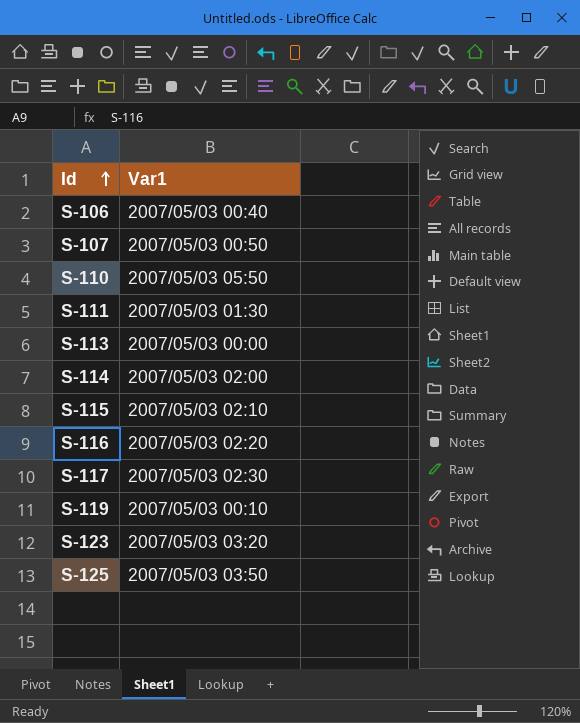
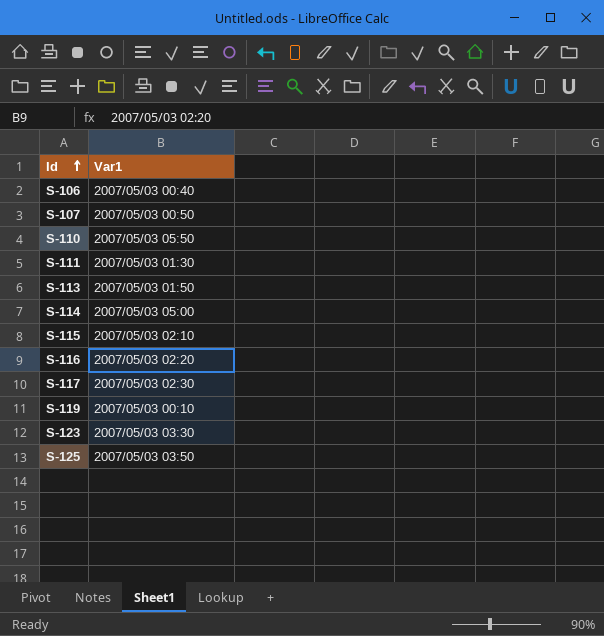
S-113 | Var1: 2007/05/03 00:00 -> 2007/05/03 01:50
S-114 | Var1: 2007/05/03 02:00 -> 2007/05/03 05:00
S-123 | Var1: 2007/05/03 03:20 -> 2007/05/03 03:30

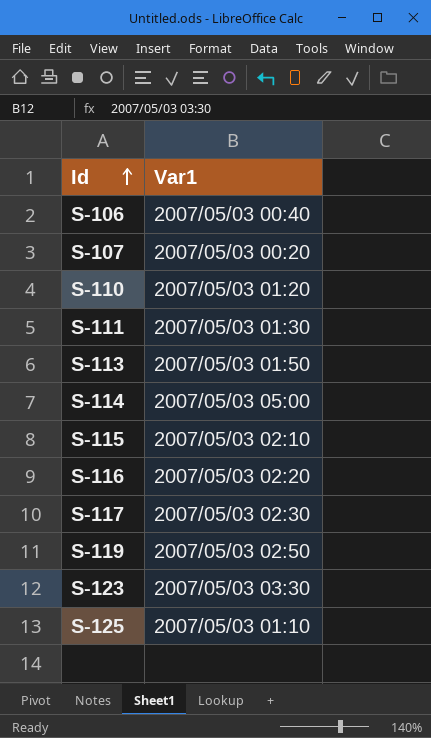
S-107 | Var1: 2007/05/03 00:50 -> 2007/05/03 00:20
S-110 | Var1: 2007/05/03 05:50 -> 2007/05/03 01:20
S-119 | Var1: 2007/05/03 00:10 -> 2007/05/03 02:50
S-125 | Var1: 2007/05/03 03:50 -> 2007/05/03 01:10

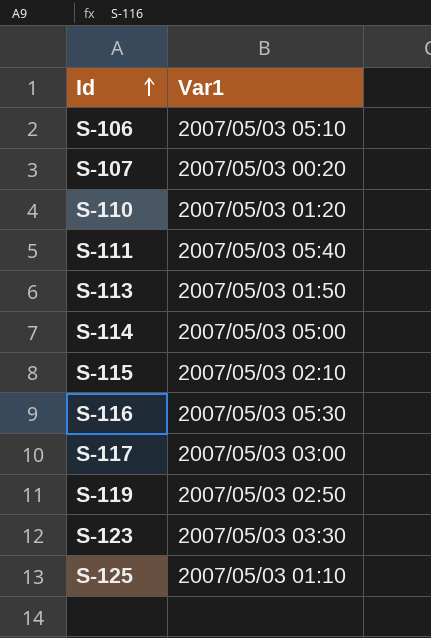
S-106 | Var1: 2007/05/03 00:40 -> 2007/05/03 05:10
S-111 | Var1: 2007/05/03 01:30 -> 2007/05/03 05:40
S-116 | Var1: 2007/05/03 02:20 -> 2007/05/03 05:30
S-117 | Var1: 2007/05/03 02:30 -> 2007/05/03 03:00

